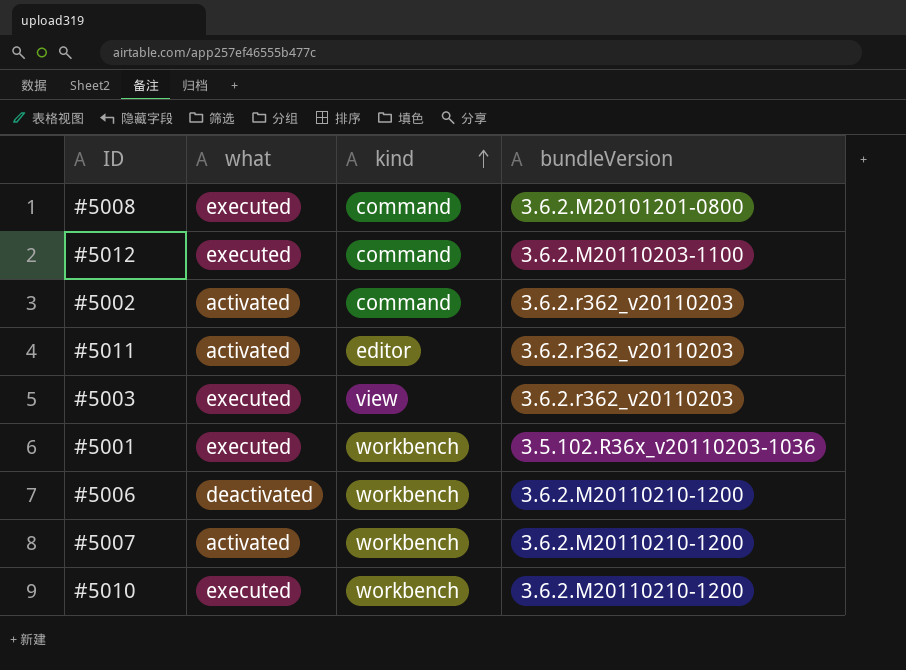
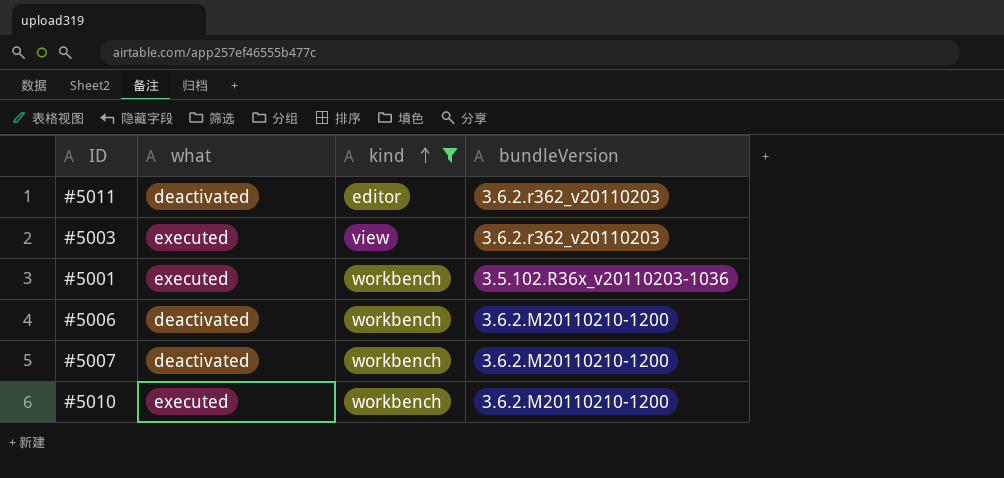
filter: none -> kind != command
#5011 | what: activated -> deactivated
#5007 | what: activated -> deactivated

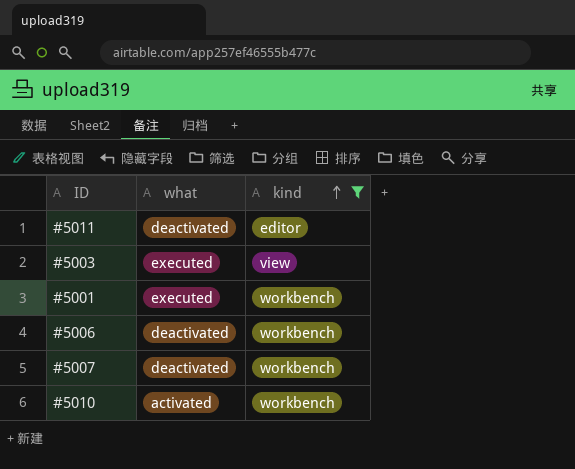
column bundleVersion | position: 4 -> none
#5010 | what: executed -> activated

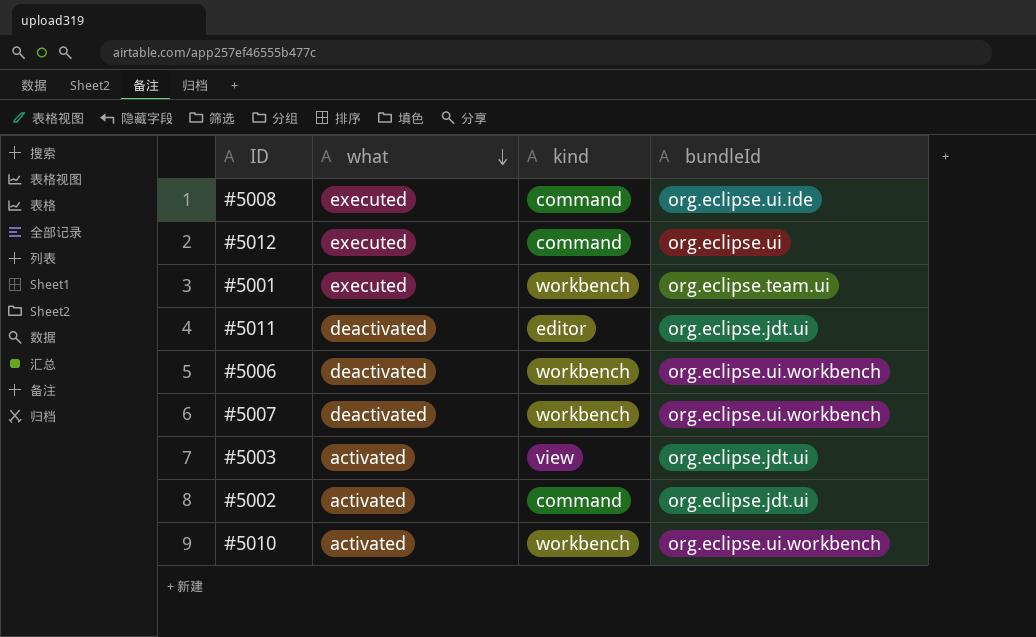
filter: kind != command -> none
row order: kind ascending -> what descending
column bundleId | position: none -> 4
#5003 | what: executed -> activated

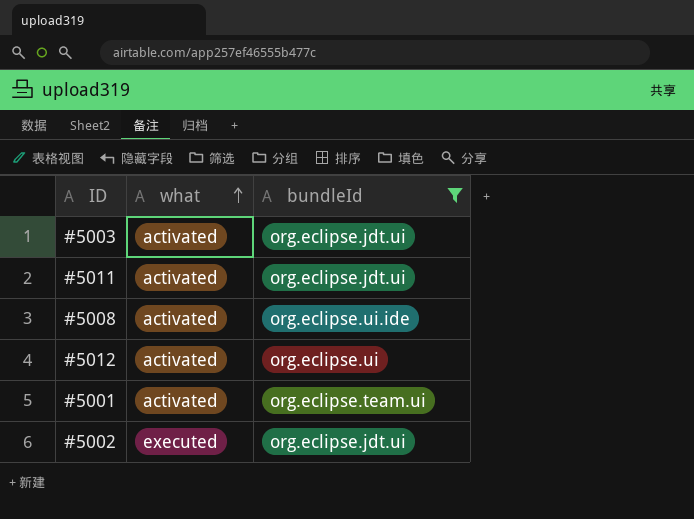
filter: none -> bundleId != org.eclipse.ui.workbench
row order: what descending -> what ascending
column kind | position: 3 -> none
#5011 | what: deactivated -> activated
#5008 | what: executed -> activated
#5012 | what: executed -> activated
#5001 | what: executed -> activated
#5002 | what: activated -> executed

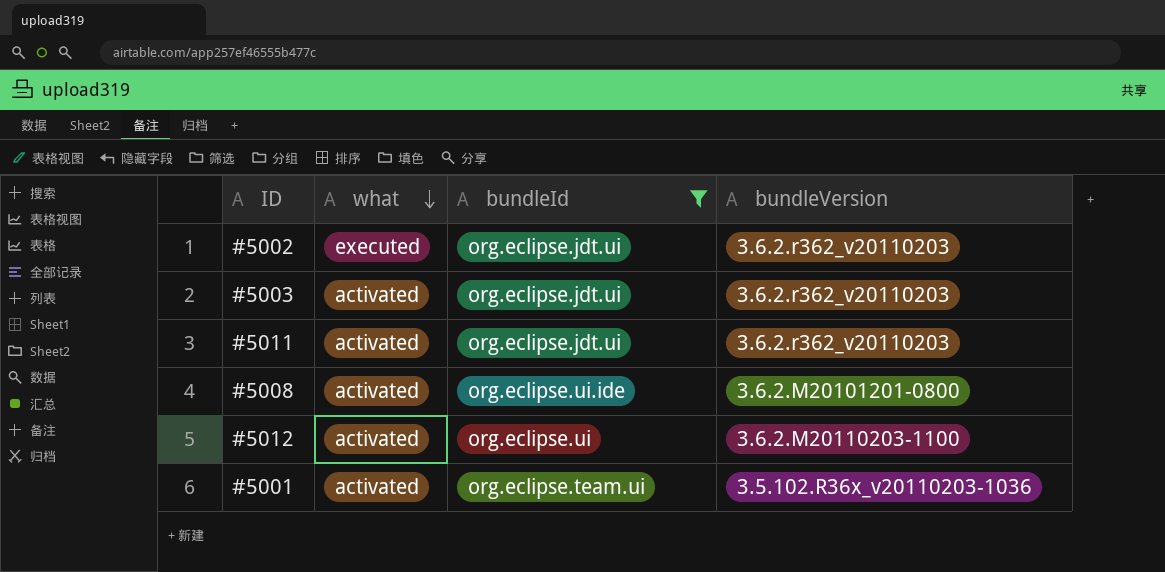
row order: what ascending -> what descending
column bundleVersion | position: none -> 4

